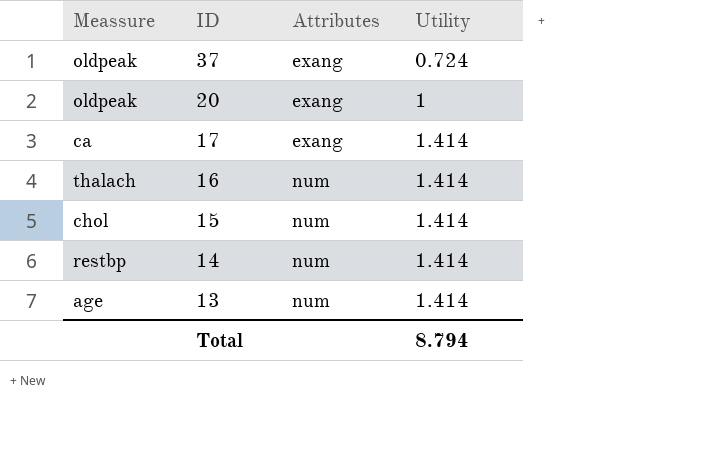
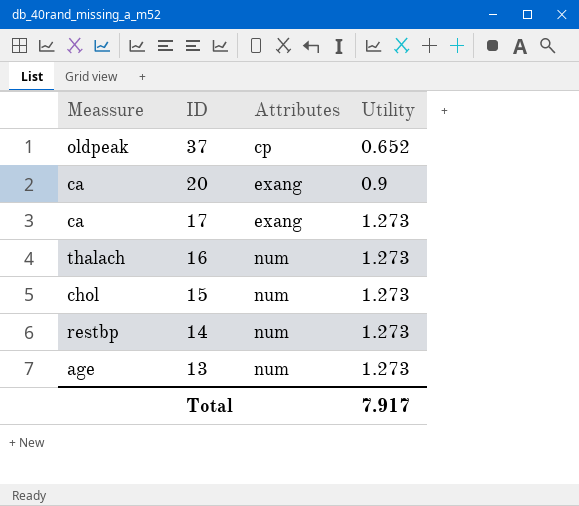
37 | Attributes: exang -> cp
37 | Utility: 0.724 -> 0.652
20 | Meassure: oldpeak -> ca
20 | Utility: 1 -> 0.9
17 | Utility: 1.414 -> 1.273
16 | Utility: 1.414 -> 1.273
15 | Utility: 1.414 -> 1.273
14 | Utility: 1.414 -> 1.273
13 | Utility: 1.414 -> 1.273
Total | Utility: 8.794 -> 7.917

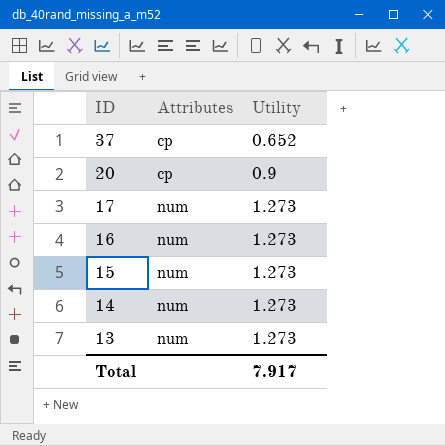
column Meassure | position: 1 -> none
20 | Attributes: exang -> cp
17 | Attributes: exang -> num

